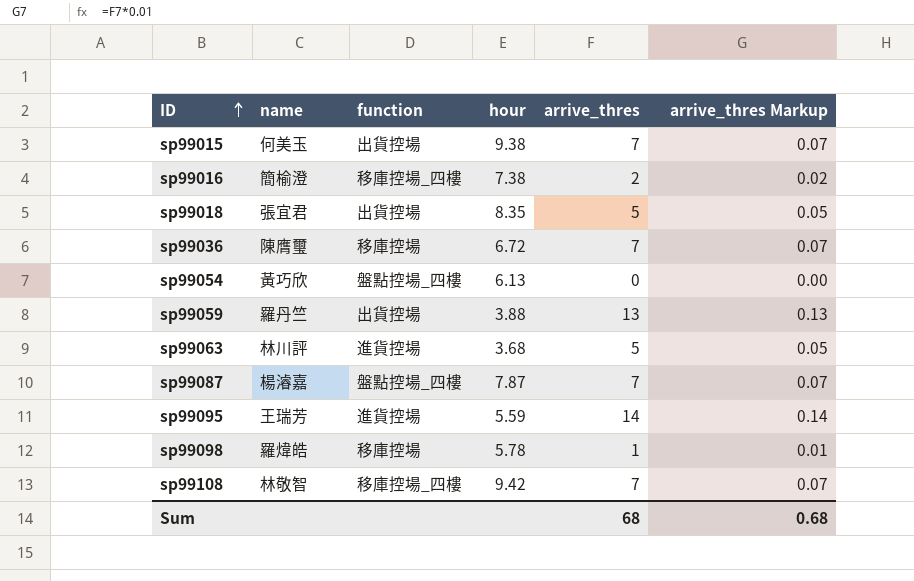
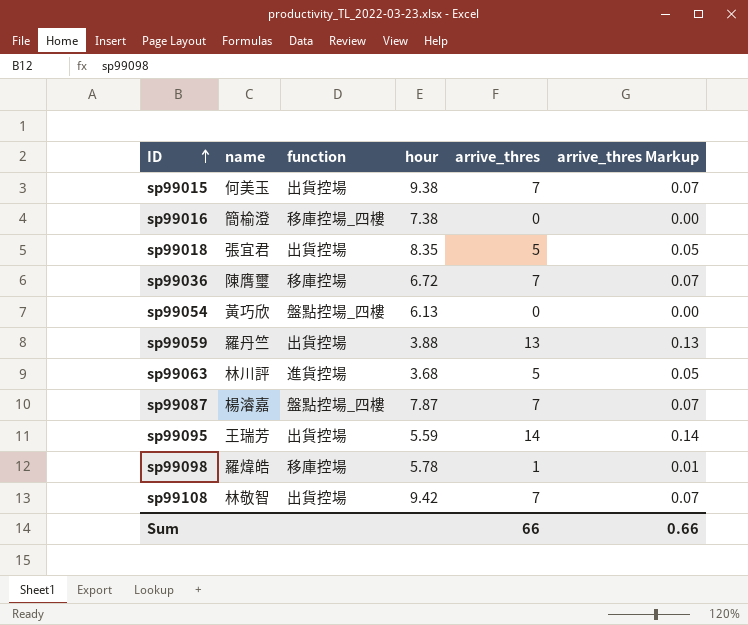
sp99016 | arrive_thres: 2 -> 0
sp99016 | arrive_thres Markup: 0.02 -> 0.00
sp99095 | function: 進貨控場 -> 出貨控場
sp99108 | function: 移庫控場_四樓 -> 出貨控場
Sum | arrive_thres: 68 -> 66
Sum | arrive_thres Markup: 0.68 -> 0.66

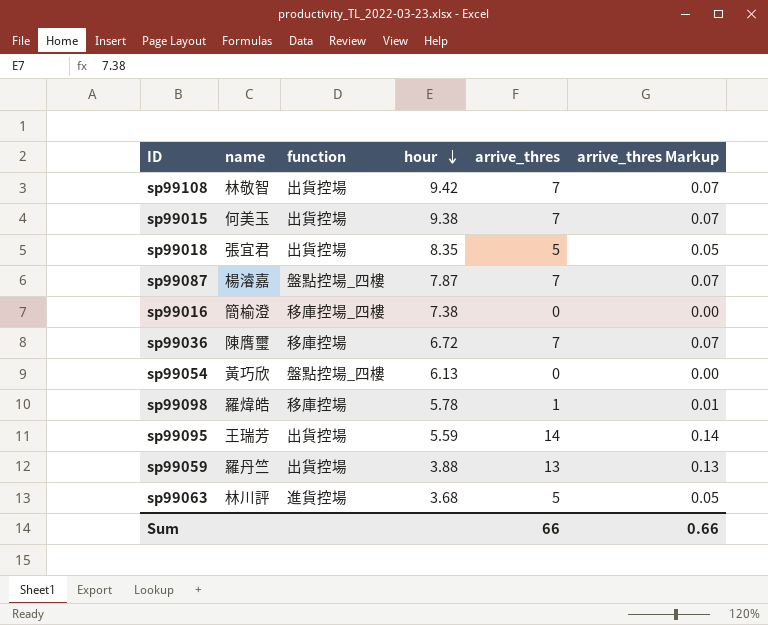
row order: ID ascending -> hour descending

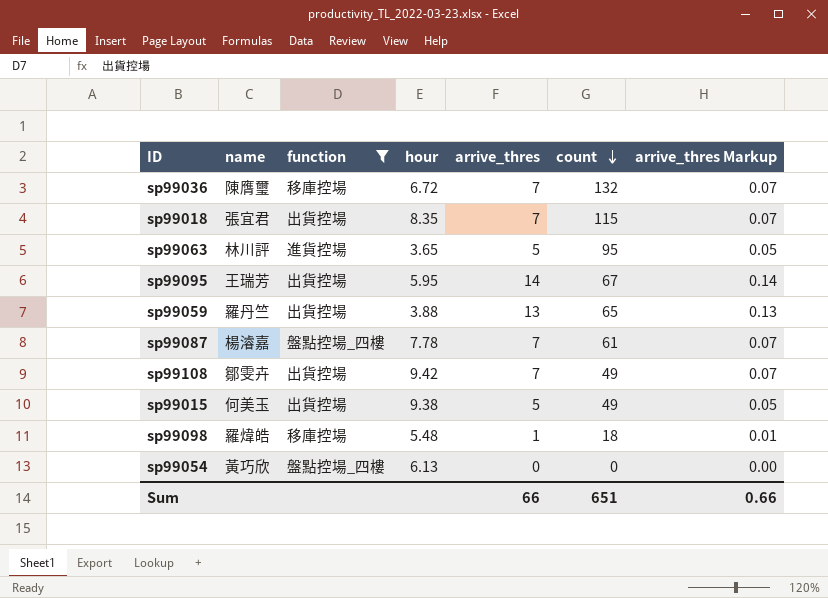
filter: none -> function != 移庫控場_四樓
row order: hour descending -> count descending
column count | position: none -> 6
sp99018 | arrive_thres: 5 -> 7
sp99018 | arrive_thres Markup: 0.05 -> 0.07
sp99063 | hour: 3.68 -> 3.65
sp99095 | hour: 5.59 -> 5.95
sp99087 | hour: 7.87 -> 7.78
sp99108 | name: 林敬智 -> 鄒雯卉
sp99015 | arrive_thres: 7 -> 5
sp99015 | arrive_thres Markup: 0.07 -> 0.05
sp99098 | hour: 5.78 -> 5.48

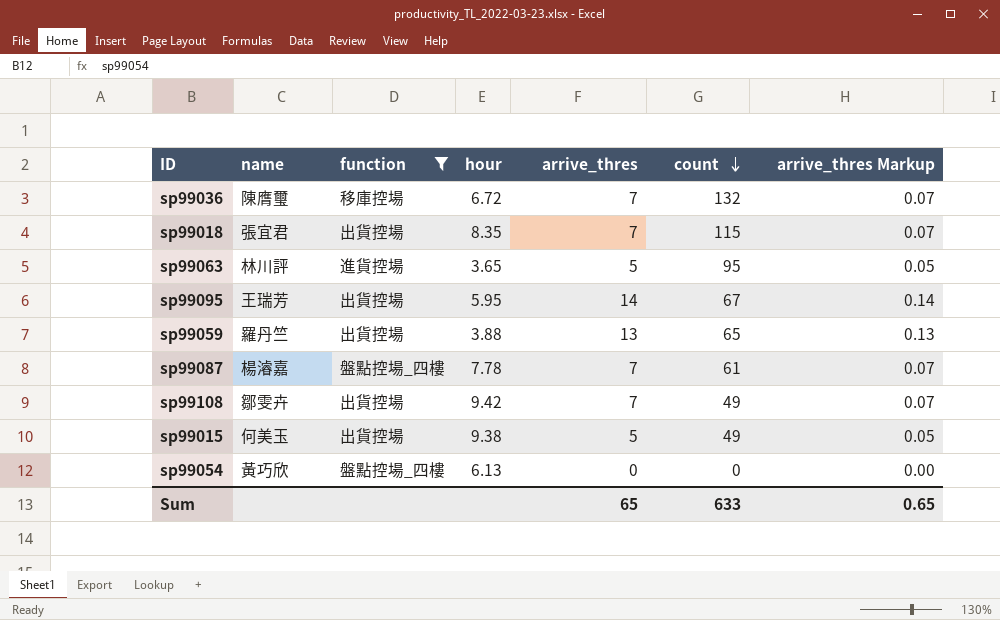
row sp99098: 羅煒皓 | 移庫控場 | 5.48 | 1 | 18 | 0.01 -> none
Sum | arrive_thres: 66 -> 65
Sum | count: 651 -> 633
Sum | arrive_thres Markup: 0.66 -> 0.65

